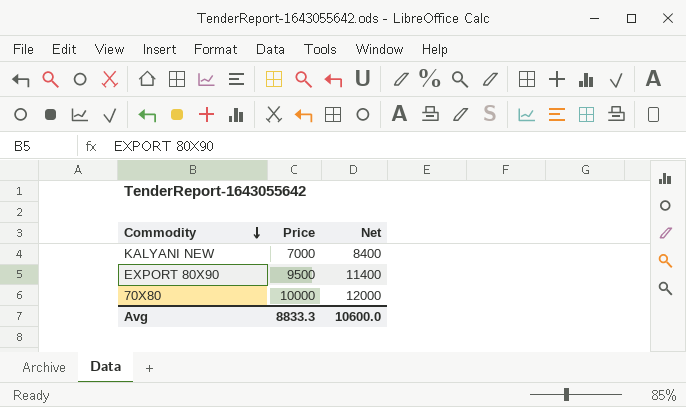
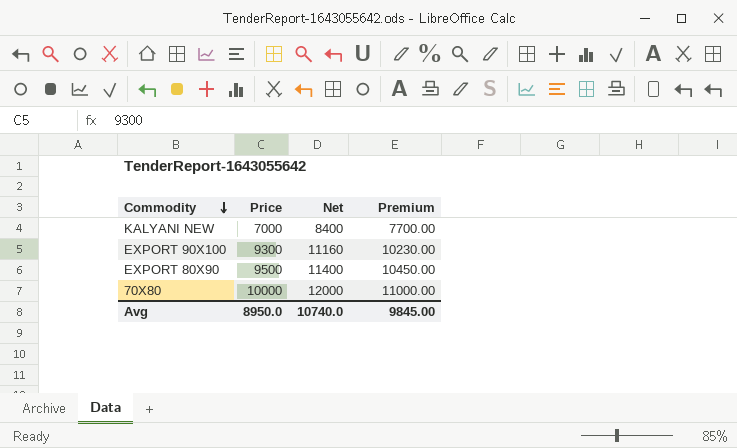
column Premium | formula: none -> [Price] * 1.1
row EXPORT 90X100: none -> 9300 | 11160 | 10230.00
Avg | Price: 8833.3 -> 8950.0
Avg | Net: 10600.0 -> 10740.0

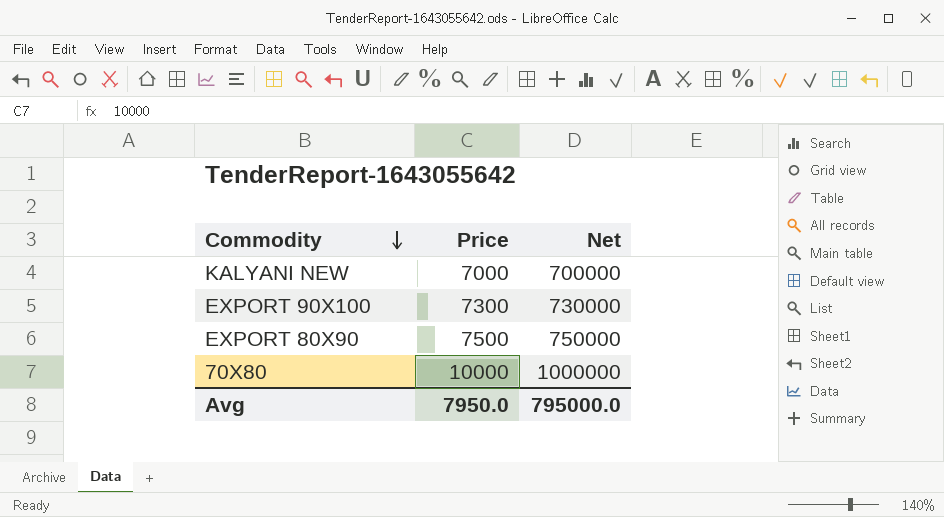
column Premium | formula: [Price] * 1.1 -> none
column Net | formula: [Price] * 1.2 -> [Price] * 100
EXPORT 90X100 | Price: 9300 -> 7300
EXPORT 80X90 | Price: 9500 -> 7500
Avg | Price: 8950.0 -> 7950.0
Avg | Net: 10740.0 -> 795000.0

